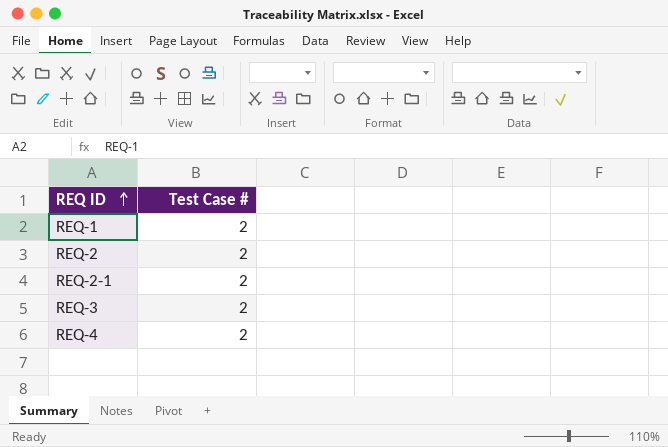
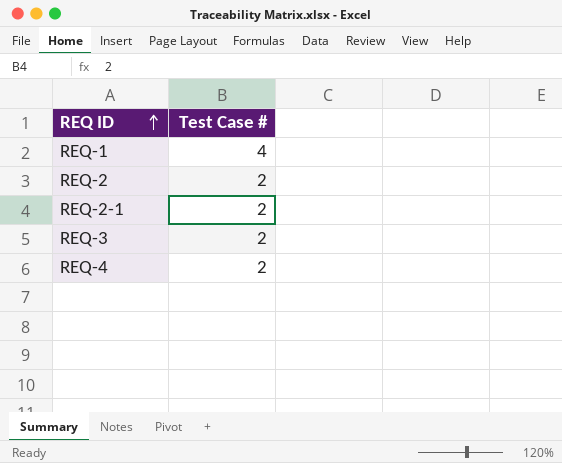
REQ-1 | Test Case #: 2 -> 4

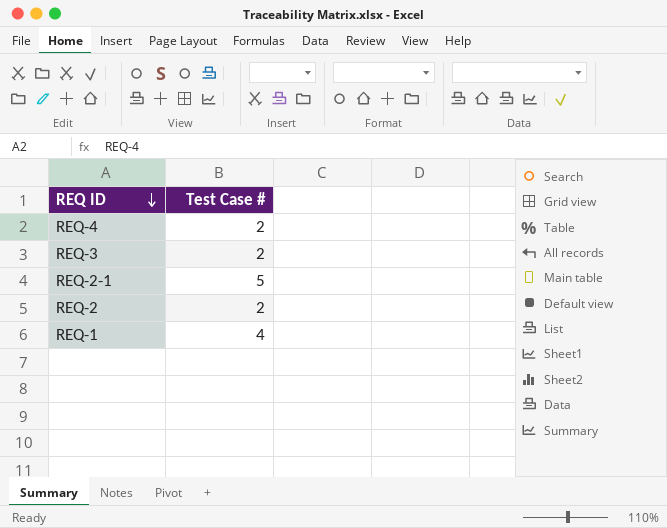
row order: REQ ID ascending -> REQ ID descending
REQ-2-1 | Test Case #: 2 -> 5

